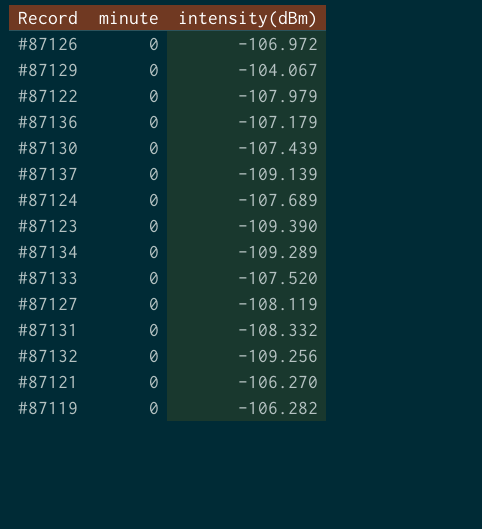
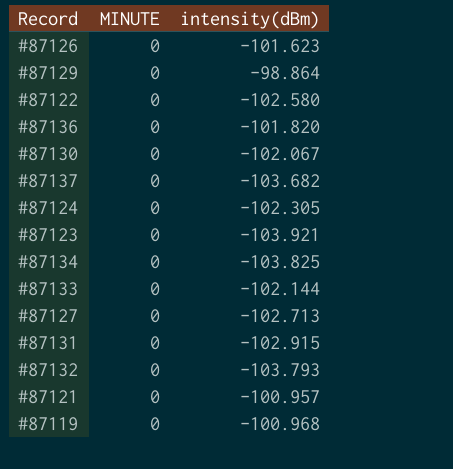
column name: minute -> MINUTE
#87126 | intensity(dBm): -106.972 -> -101.623
#87129 | intensity(dBm): -104.067 -> -98.864
#87122 | intensity(dBm): -107.979 -> -102.580
#87136 | intensity(dBm): -107.179 -> -101.820
#87130 | intensity(dBm): -107.439 -> -102.067
#87137 | intensity(dBm): -109.139 -> -103.682
#87124 | intensity(dBm): -107.689 -> -102.305
#87123 | intensity(dBm): -109.390 -> -103.921
#87134 | intensity(dBm): -109.289 -> -103.825
#87133 | intensity(dBm): -107.520 -> -102.144
#87127 | intensity(dBm): -108.119 -> -102.713
#87131 | intensity(dBm): -108.332 -> -102.915
#87132 | intensity(dBm): -109.256 -> -103.793
#87121 | intensity(dBm): -106.270 -> -100.957
#87119 | intensity(dBm): -106.282 -> -100.968

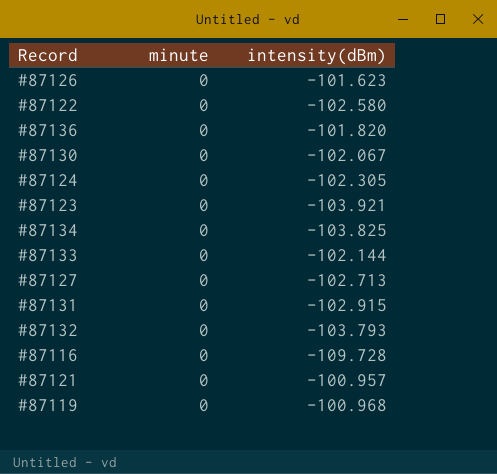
column name: MINUTE -> minute
row #87129: 0 | -98.864 -> none
row #87137: 0 | -103.682 -> none
row #87116: none -> 0 | -109.728

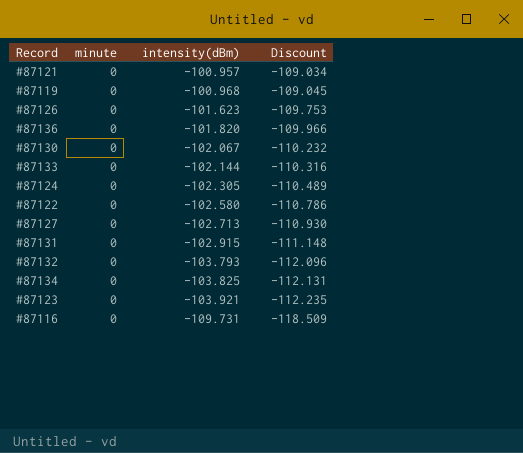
row order: none -> intensity(dBm) descending
column Discount | formula: none -> [intensity(dBm)] * 1.08
#87116 | intensity(dBm): -109.728 -> -109.731

